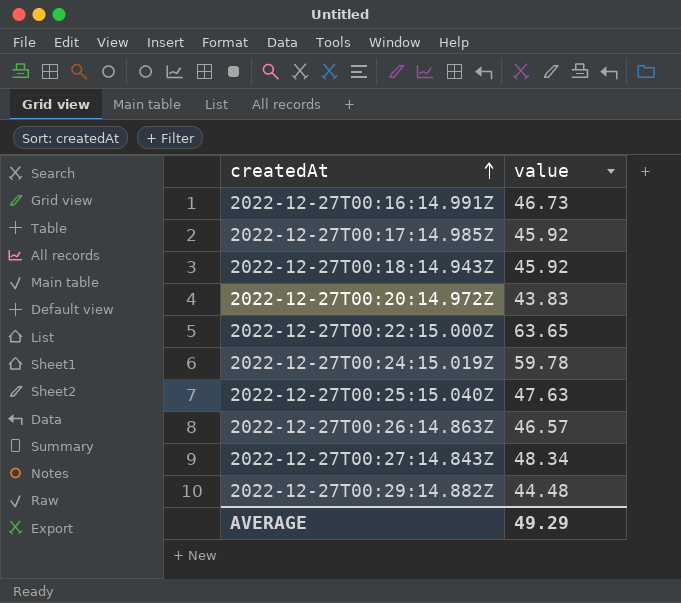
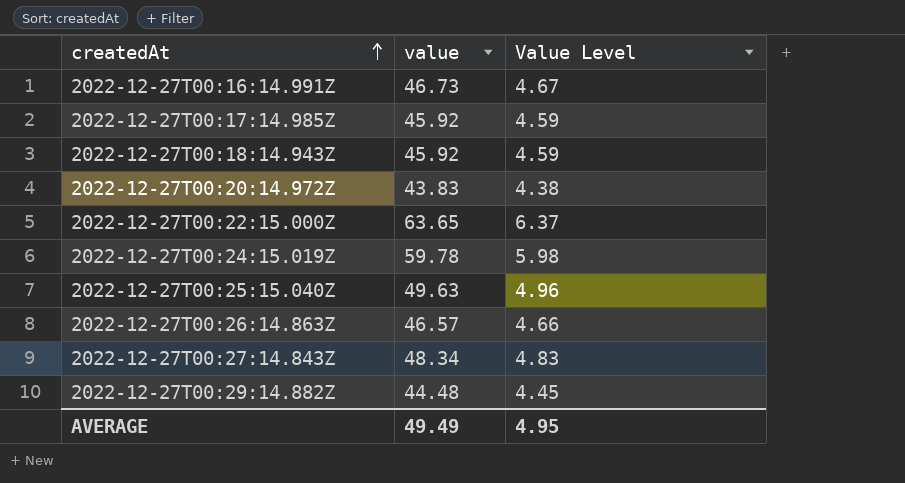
column Value Level | formula: none -> [value] * 0.1
2022-12-27T00:25:15.040Z | value: 47.63 -> 49.63
AVERAGE | value: 49.29 -> 49.49

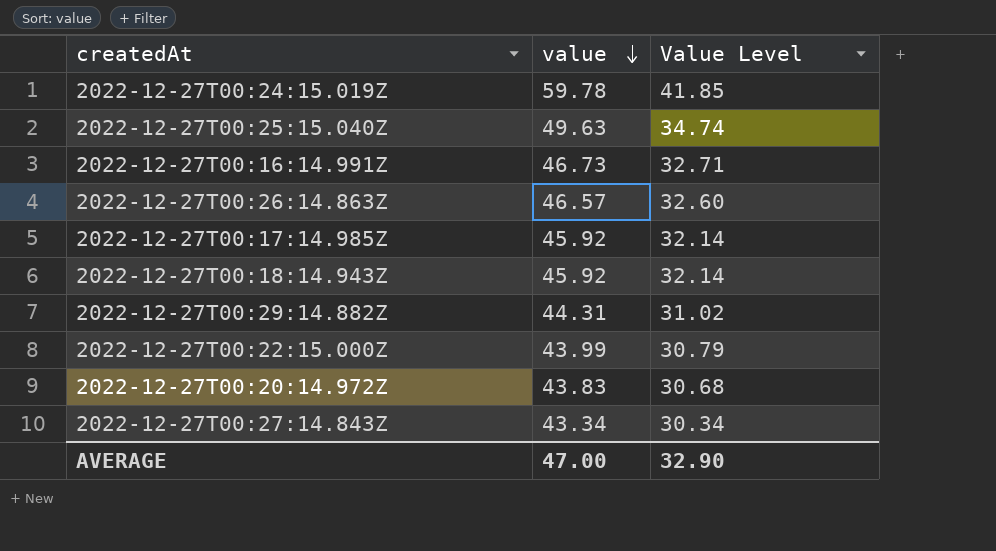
row order: createdAt ascending -> value descending
column Value Level | formula: [value] * 0.1 -> [value] * 0.7
2022-12-27T00:29:14.882Z | value: 44.48 -> 44.31
2022-12-27T00:22:15.000Z | value: 63.65 -> 43.99
2022-12-27T00:27:14.843Z | value: 48.34 -> 43.34
AVERAGE | value: 49.49 -> 47.00
AVERAGE | Value Level: 4.95 -> 32.90

